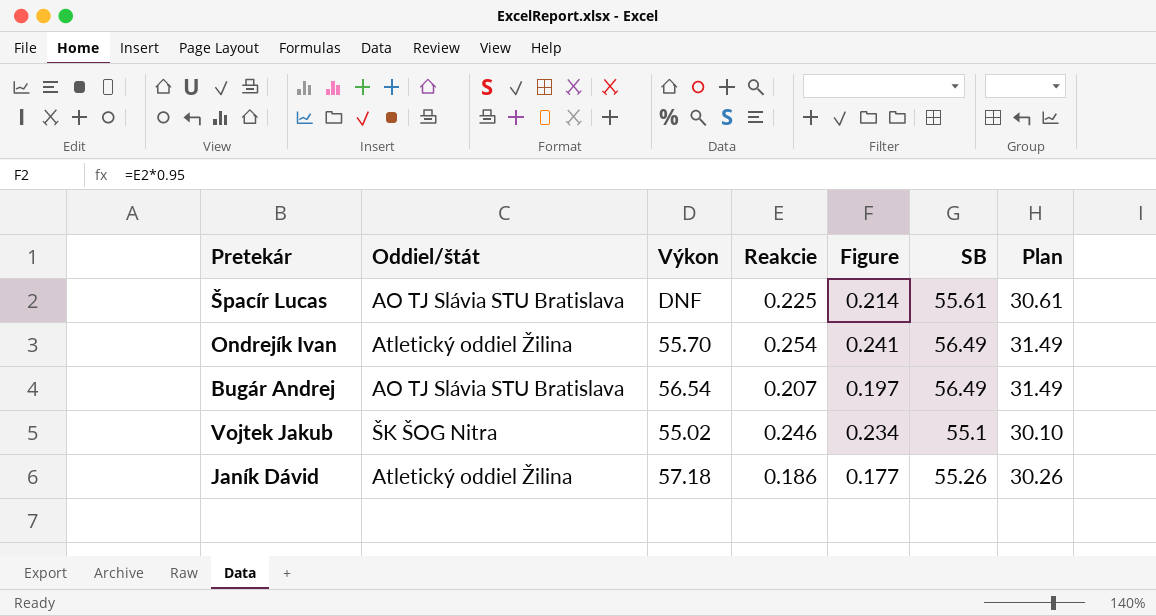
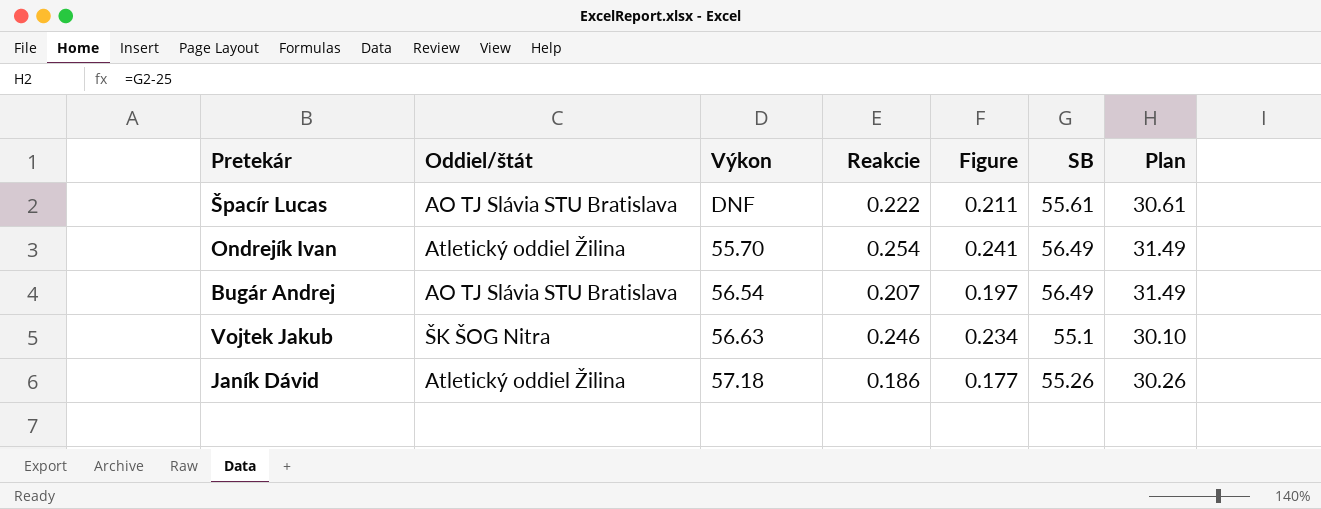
Špacír Lucas | Reakcie: 0.225 -> 0.222
Špacír Lucas | Figure: 0.214 -> 0.211
Vojtek Jakub | Výkon: 55.02 -> 56.63

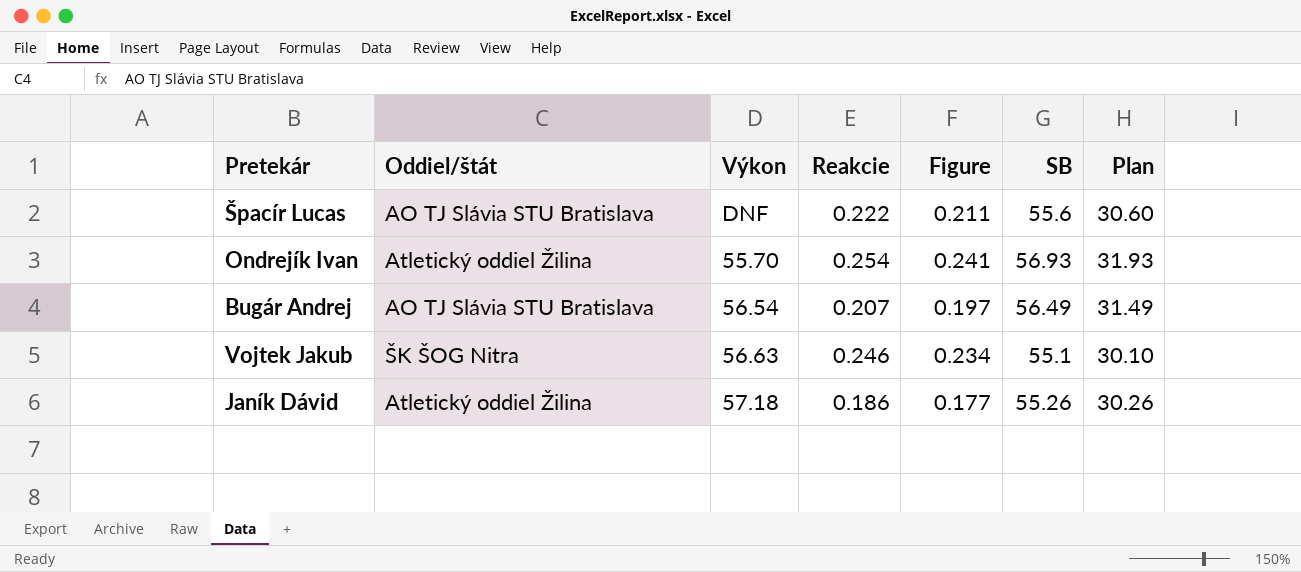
Špacír Lucas | SB: 55.61 -> 55.6
Špacír Lucas | Plan: 30.61 -> 30.60
Ondrejík Ivan | SB: 56.49 -> 56.93
Ondrejík Ivan | Plan: 31.49 -> 31.93

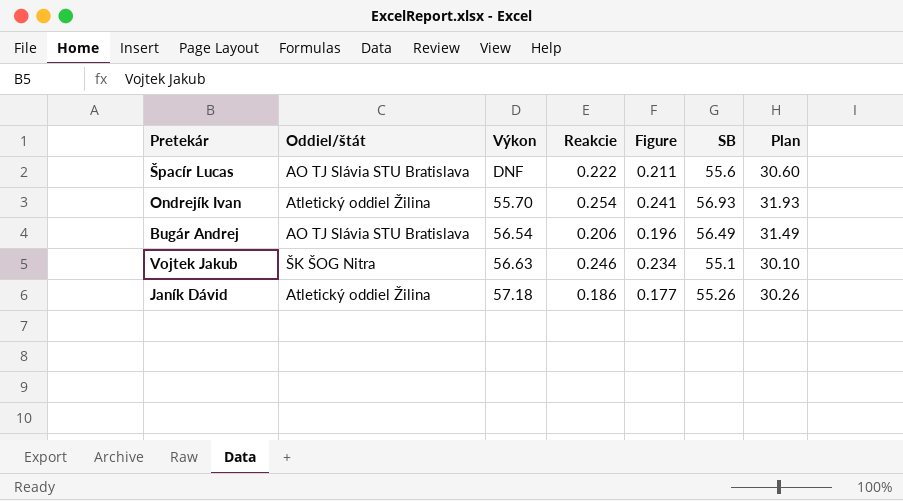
Bugár Andrej | Reakcie: 0.207 -> 0.206
Bugár Andrej | Figure: 0.197 -> 0.196

